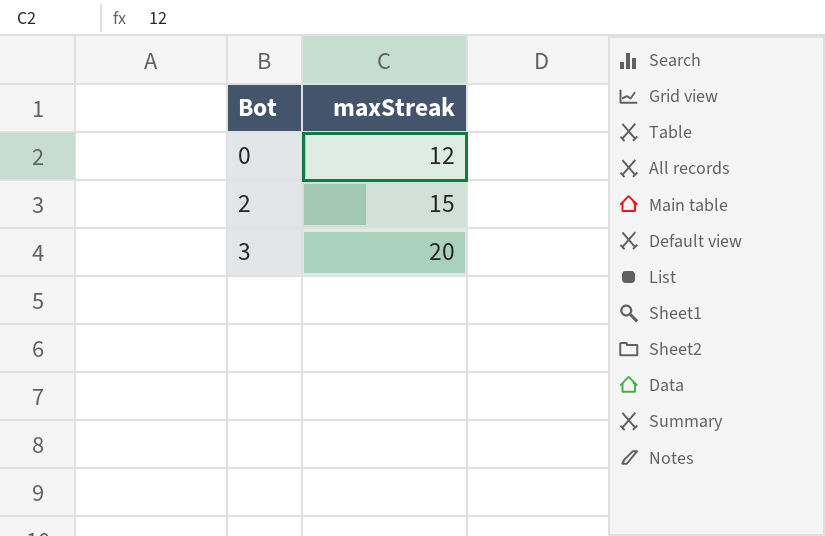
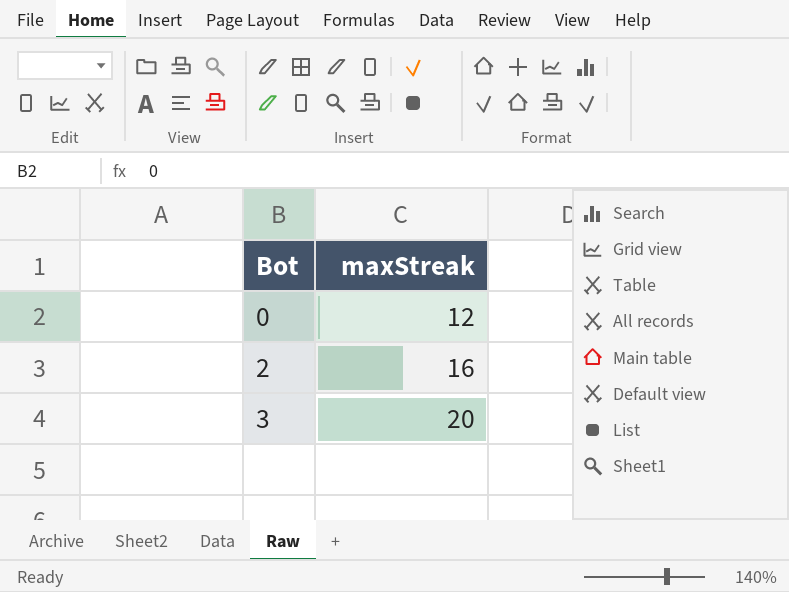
2 | maxStreak: 15 -> 16

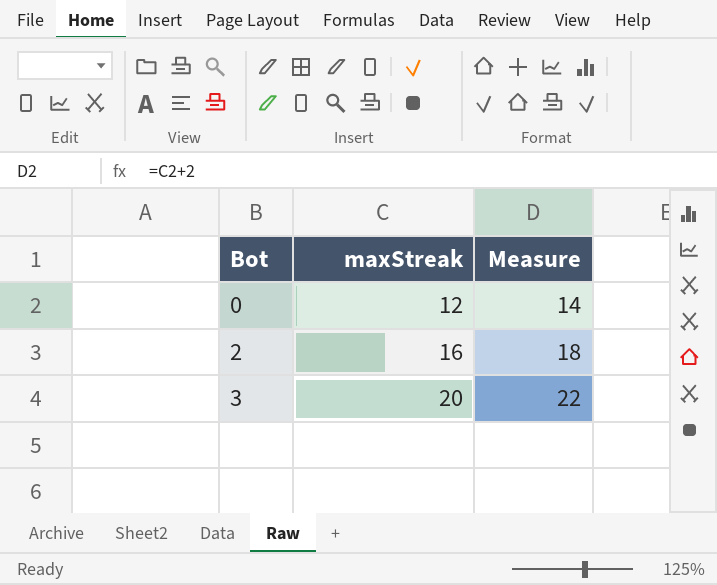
column Measure | formula: none -> [maxStreak] + 2

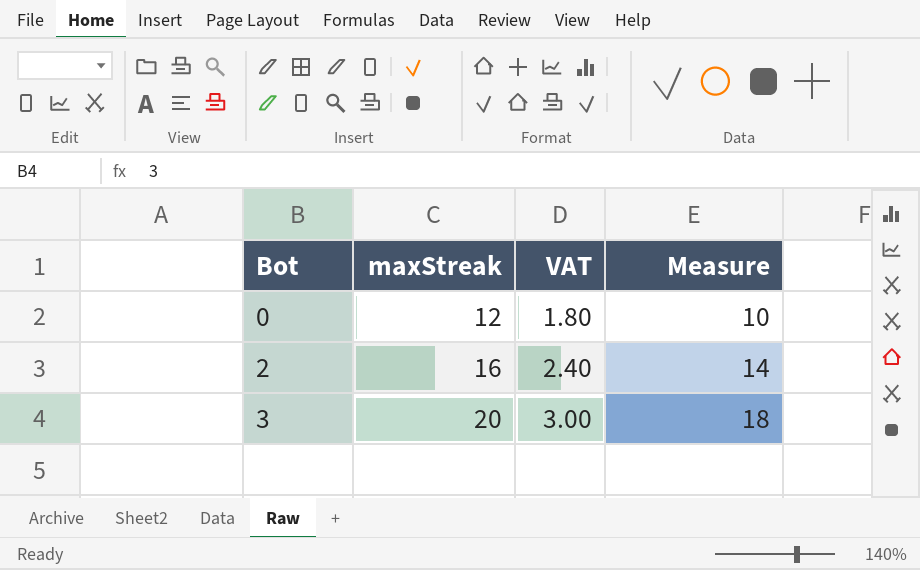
column VAT | formula: none -> [maxStreak] * 0.15
column Measure | formula: [maxStreak] + 2 -> [maxStreak] - 2

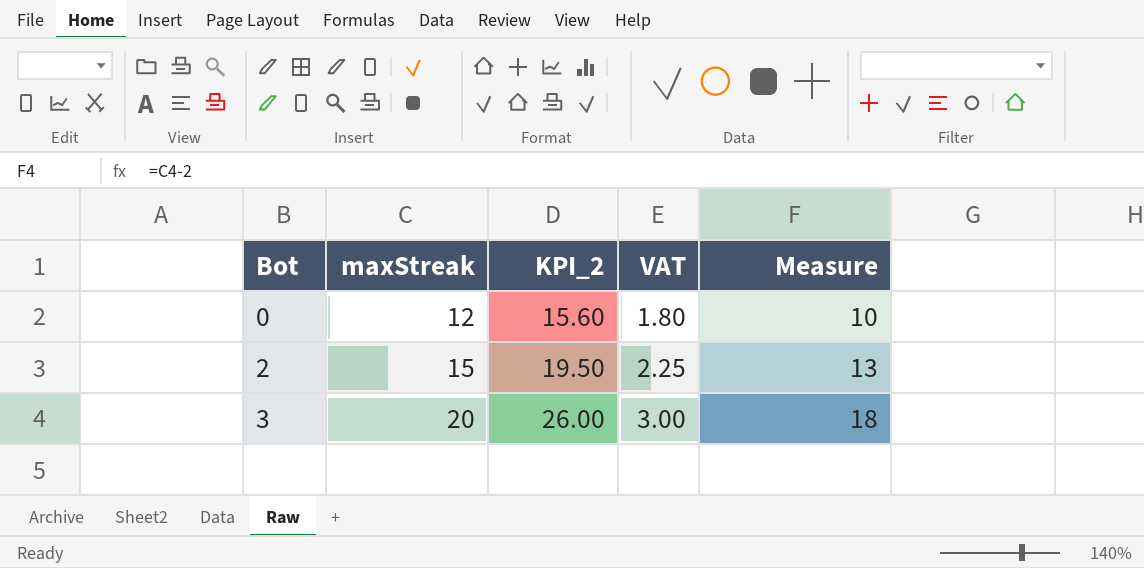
column KPI_2 | formula: none -> [maxStreak] * 1.3
2 | maxStreak: 16 -> 15
2 | VAT: 2.40 -> 2.25
2 | Measure: 14 -> 13

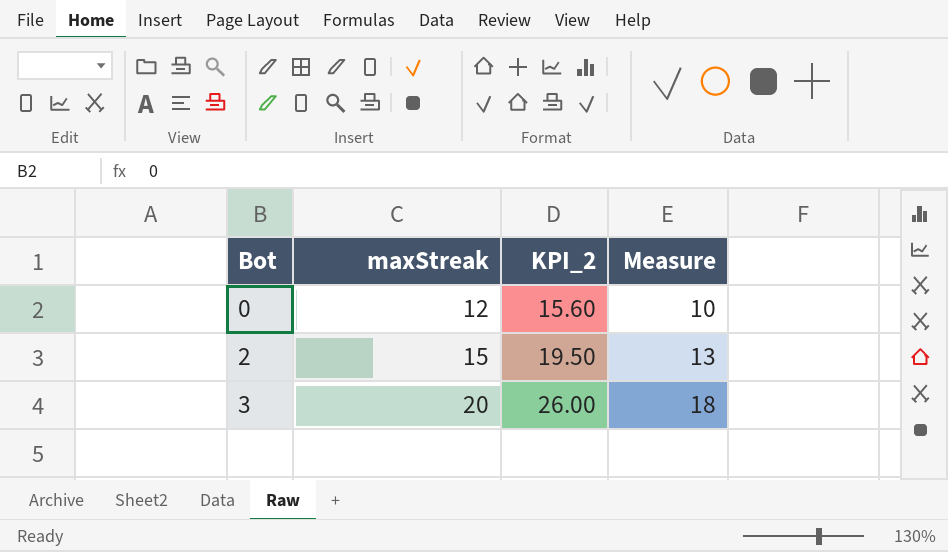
column VAT | formula: [maxStreak] * 0.15 -> none

